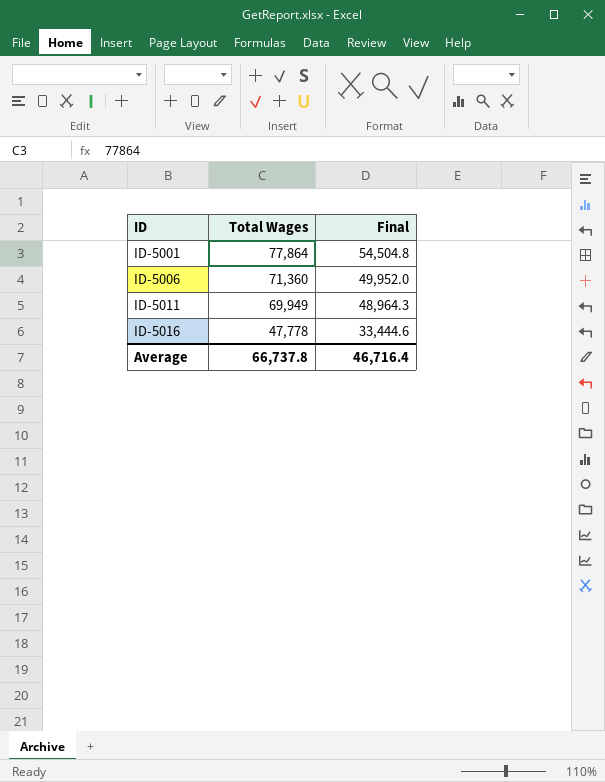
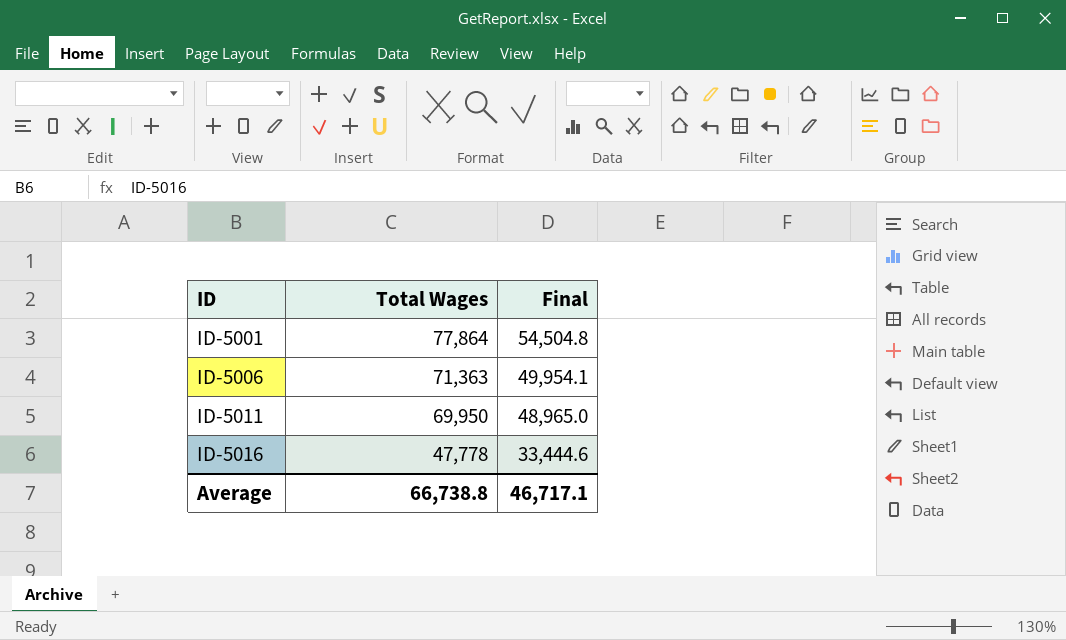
ID-5006 | Total Wages: 71,360 -> 71,363
ID-5006 | Final: 49,952.0 -> 49,954.1
ID-5011 | Total Wages: 69,949 -> 69,950
ID-5011 | Final: 48,964.3 -> 48,965.0
Average | Total Wages: 66,737.8 -> 66,738.8
Average | Final: 46,716.4 -> 46,717.1

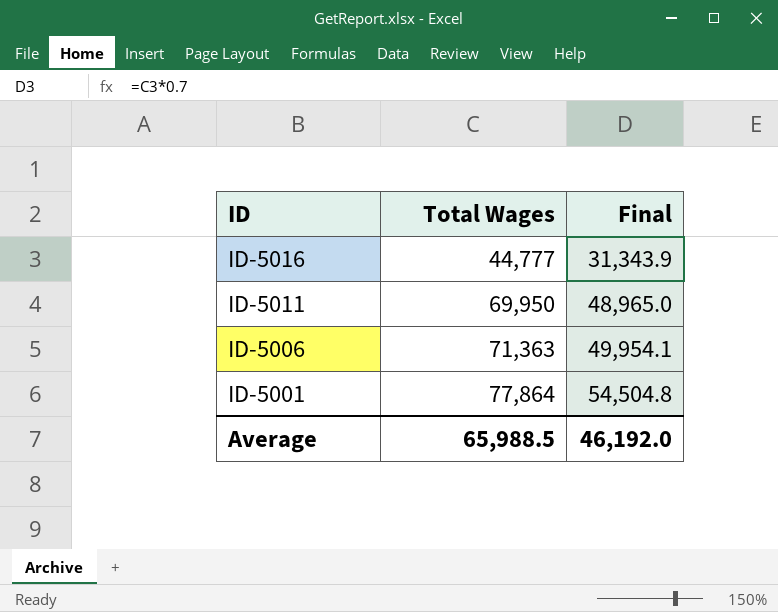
row order: ID ascending -> ID descending
ID-5016 | Total Wages: 47,778 -> 44,777
ID-5016 | Final: 33,444.6 -> 31,343.9
Average | Total Wages: 66,738.8 -> 65,988.5
Average | Final: 46,717.1 -> 46,192.0

